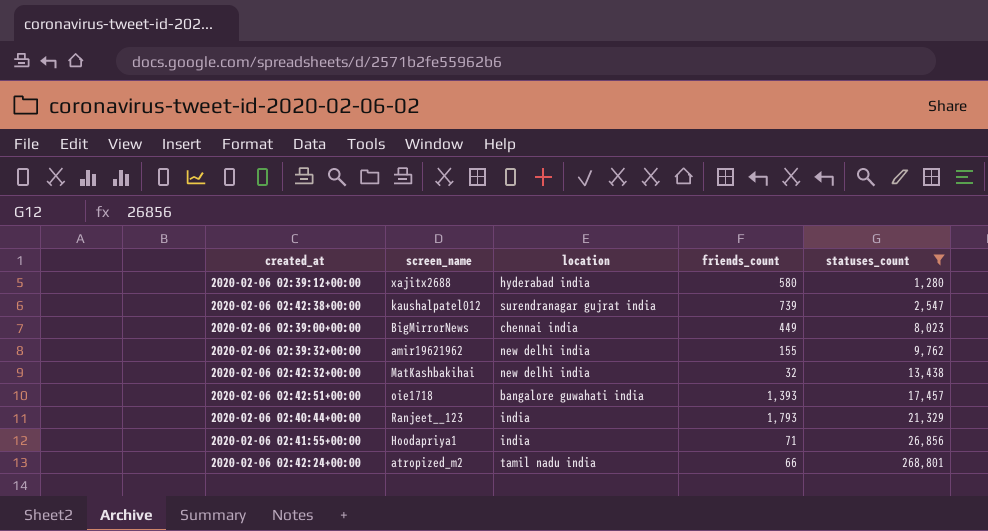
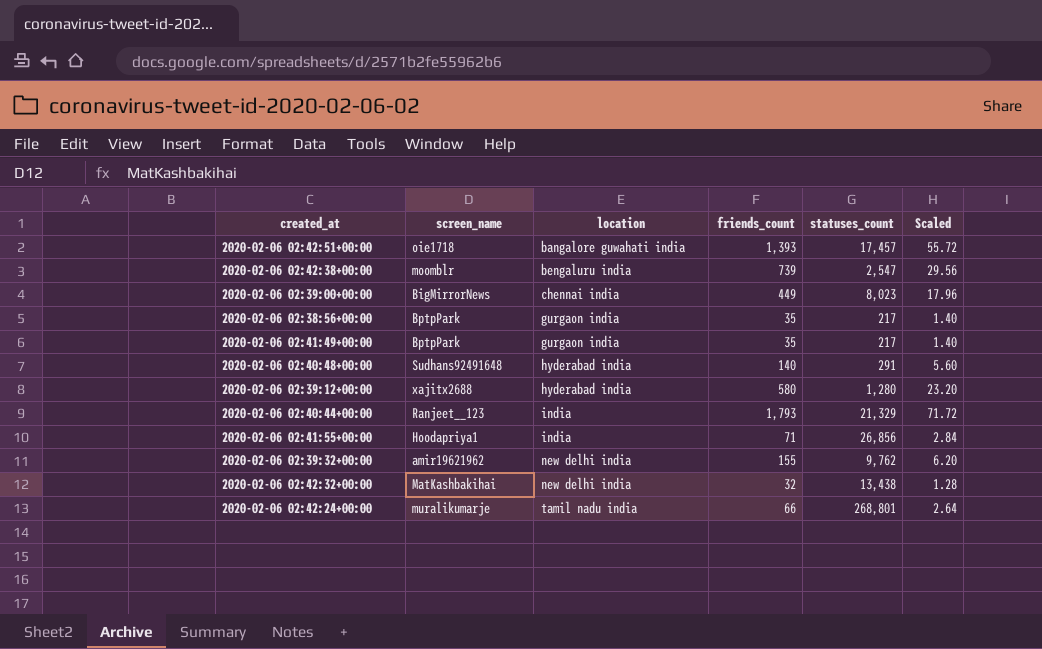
filter: statuses_count >= 1,280 -> none
row order: statuses_count ascending -> location ascending
column Scaled | formula: none -> [friends_count] * 0.04
2020-02-06 02:42:38+00:00 | screen_name: kaushalpatel012 -> moomblr
2020-02-06 02:42:38+00:00 | location: surendranagar gujrat india -> bengaluru india
2020-02-06 02:42:24+00:00 | screen_name: atropized_m2 -> muralikumarje

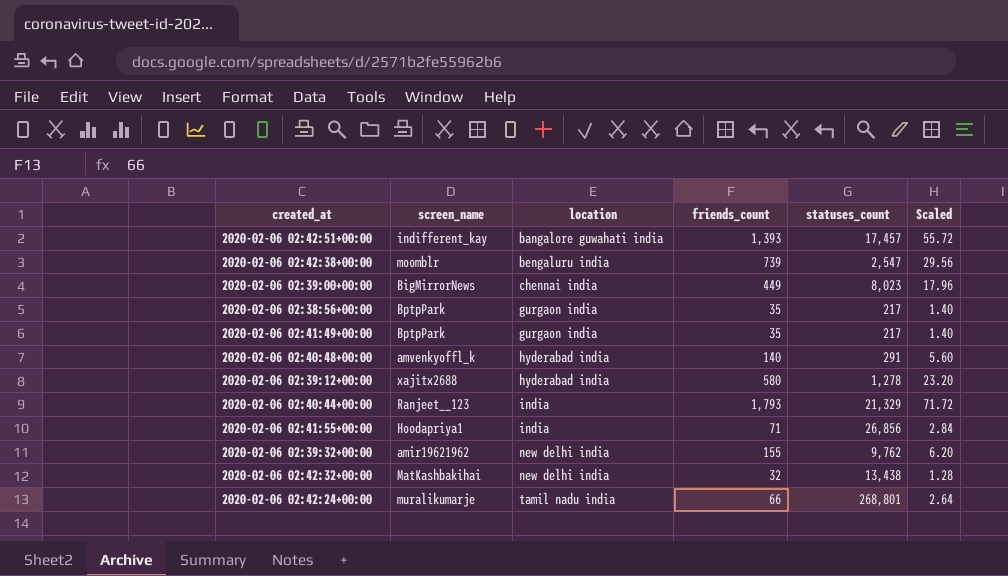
2020-02-06 02:42:51+00:00 | screen_name: oie1718 -> indifferent_kay
2020-02-06 02:40:48+00:00 | screen_name: Sudhans92491648 -> amvenkyoffl_k
2020-02-06 02:39:12+00:00 | statuses_count: 1,280 -> 1,278

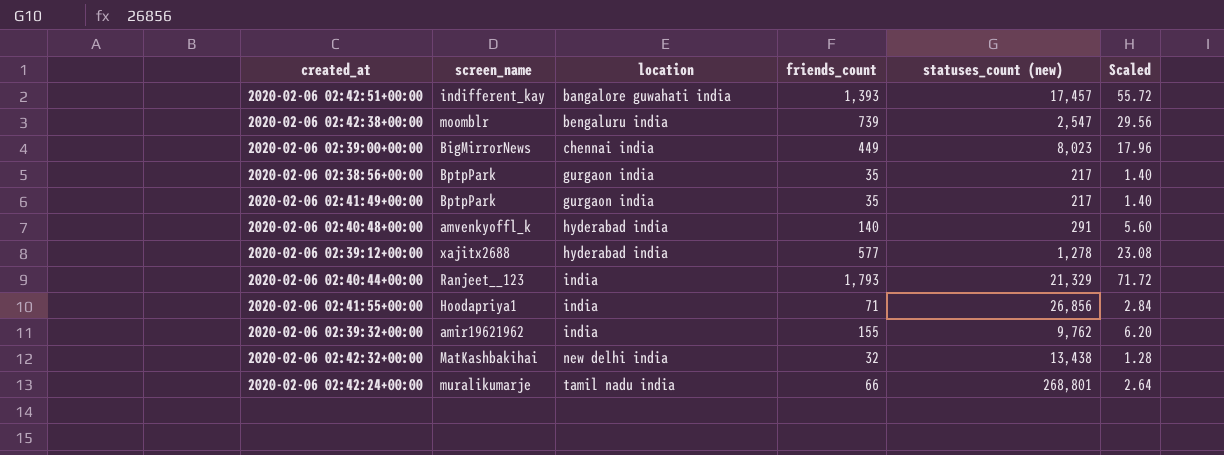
column name: statuses_count -> statuses_count (new)
2020-02-06 02:39:12+00:00 | friends_count: 580 -> 577
2020-02-06 02:39:12+00:00 | Scaled: 23.20 -> 23.08
2020-02-06 02:39:32+00:00 | location: new delhi india -> india

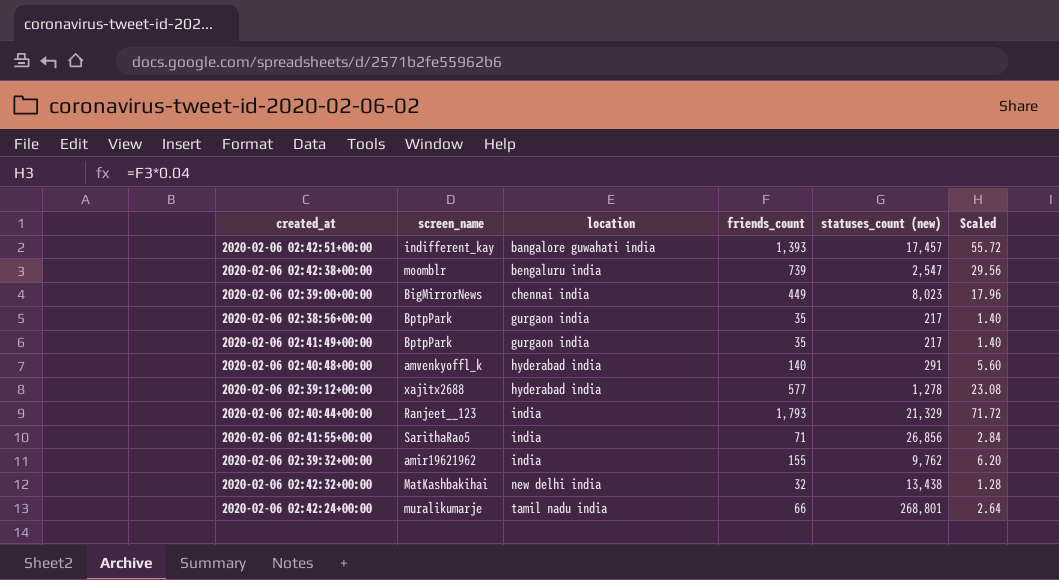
2020-02-06 02:41:55+00:00 | screen_name: Hoodapriya1 -> SarithaRao5

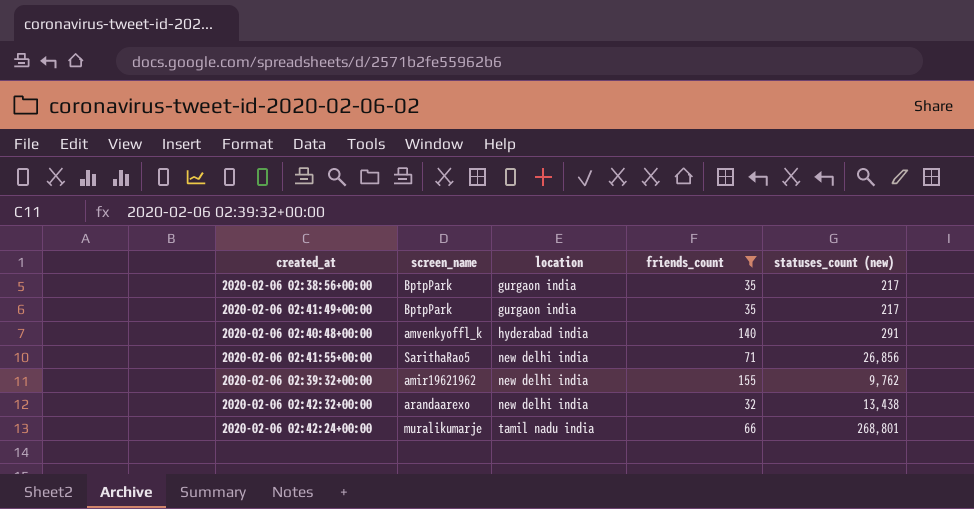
filter: none -> friends_count <= 155
column Scaled | formula: [friends_count] * 0.04 -> none
2020-02-06 02:41:55+00:00 | location: india -> new delhi india
2020-02-06 02:39:32+00:00 | location: india -> new delhi india
2020-02-06 02:42:32+00:00 | screen_name: MatKashbakihai -> arandaarexo

